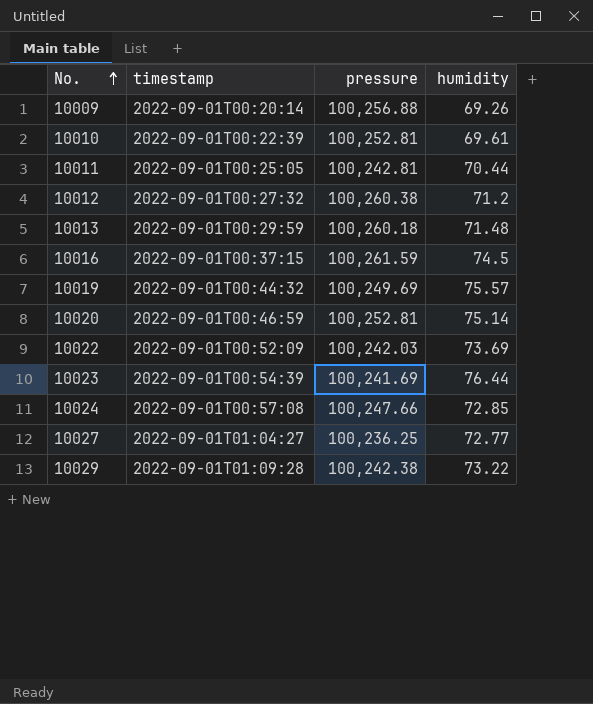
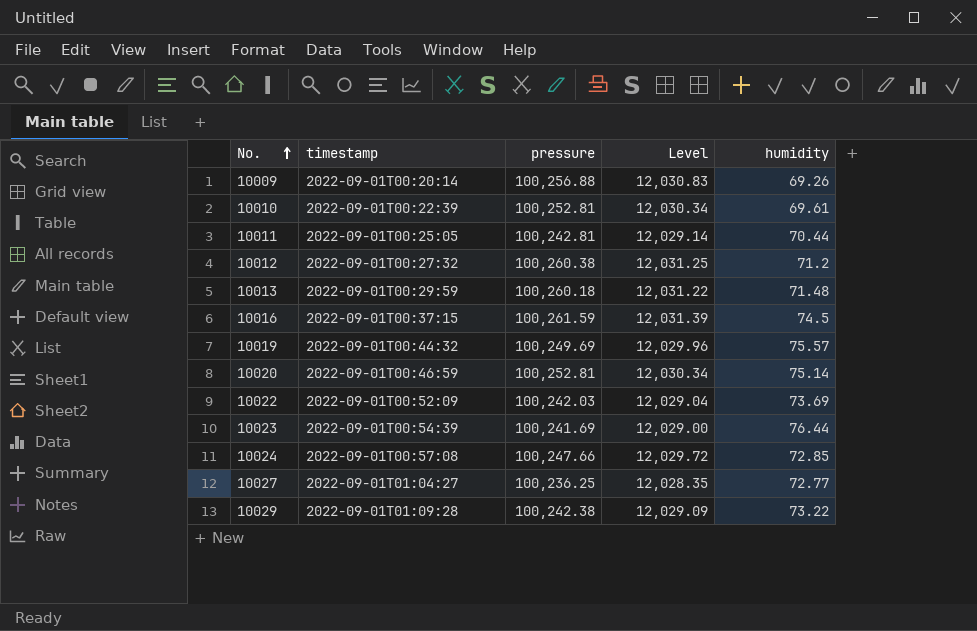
column Level | formula: none -> [pressure] * 0.12

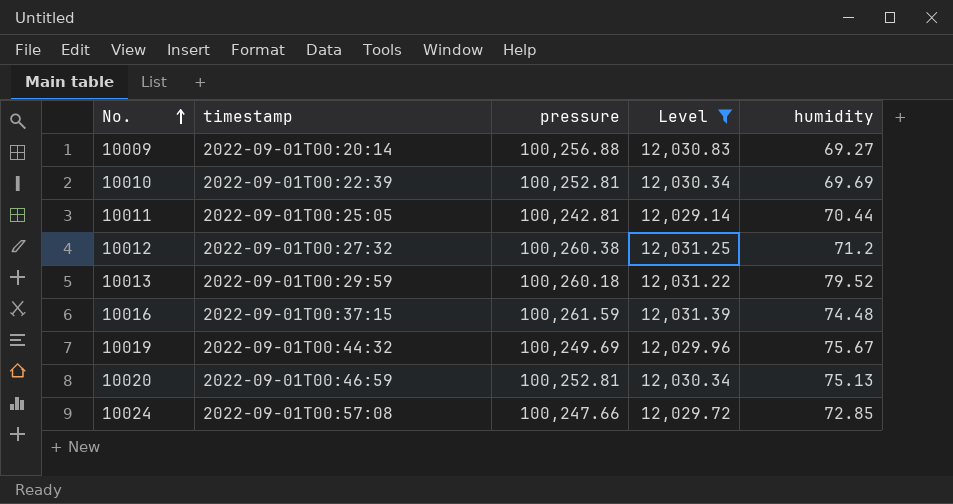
filter: none -> Level >= 12,029.14
10009 | humidity: 69.26 -> 69.27
10010 | humidity: 69.61 -> 69.69
10013 | humidity: 71.48 -> 79.52
10016 | humidity: 74.5 -> 74.48
10019 | humidity: 75.57 -> 75.67
10020 | humidity: 75.14 -> 75.13

